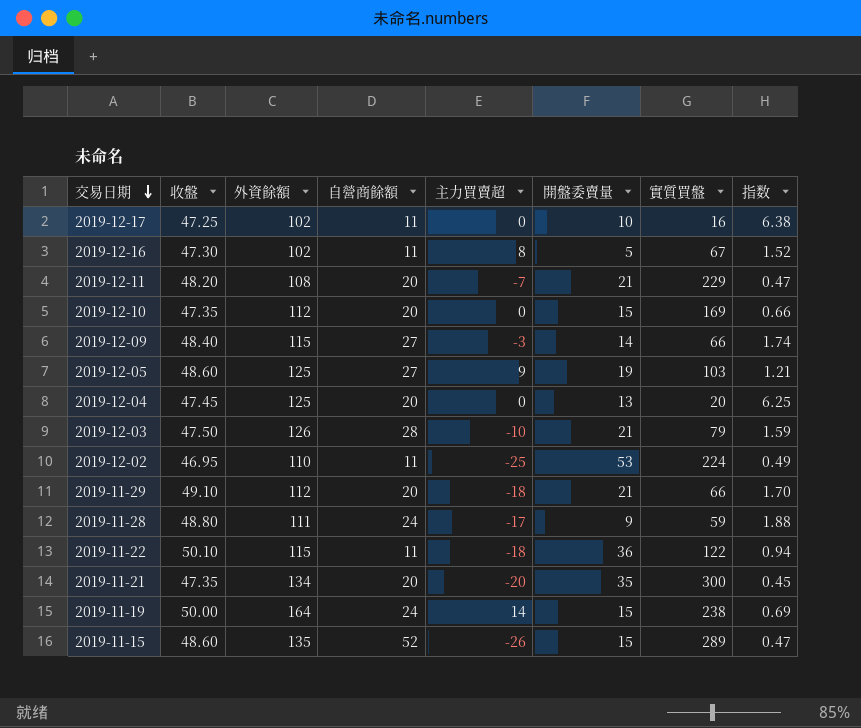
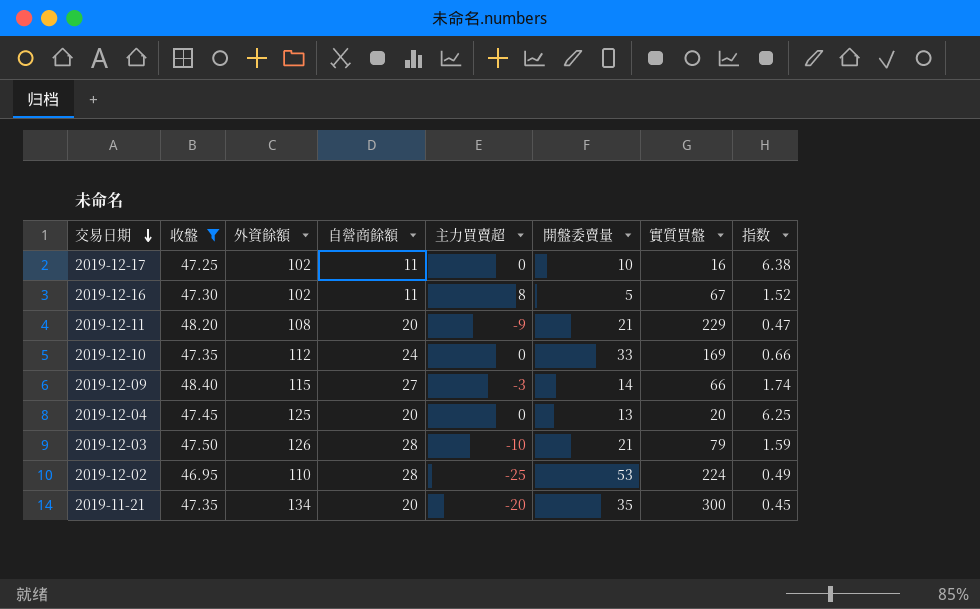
filter: none -> 收盤 <= 48.40
2019-12-11 | 主力買賣超: -7 -> -9
2019-12-10 | 自營商餘額: 20 -> 24
2019-12-10 | 開盤委賣量: 15 -> 33
2019-12-02 | 自營商餘額: 11 -> 28

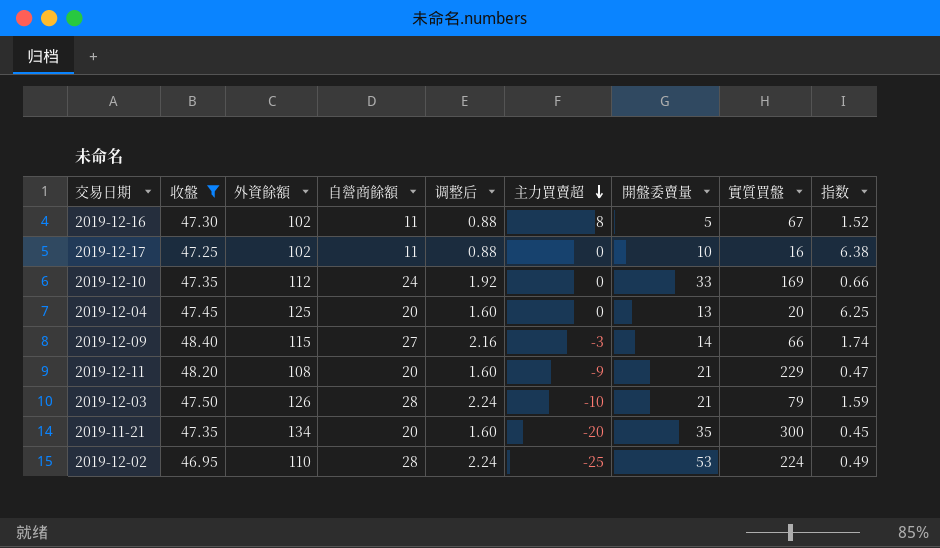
row order: 交易日期 descending -> 主力買賣超 descending
column 调整后 | formula: none -> [自營商餘額] * 0.08

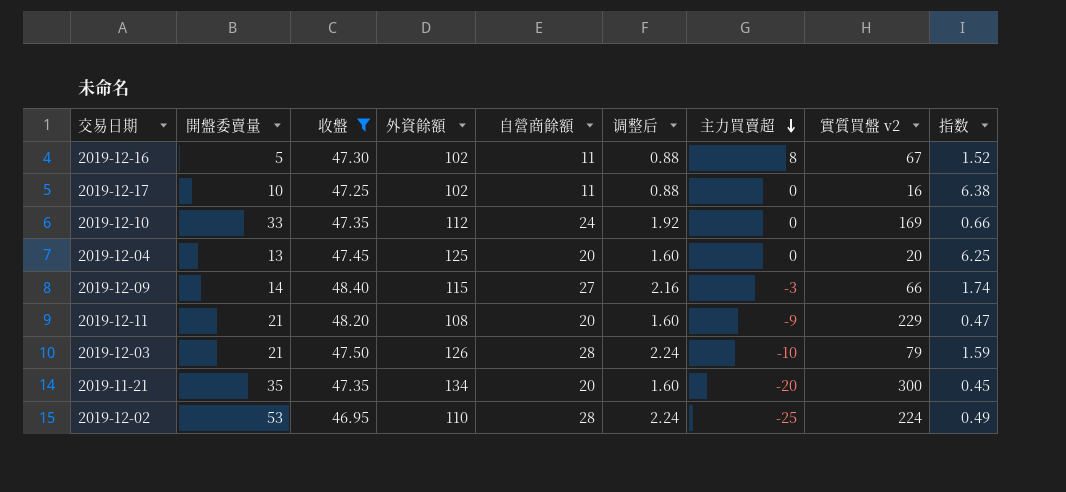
column 開盤委賣量 | position: 7 -> 2
column name: 實質買盤 -> 實質買盤 v2

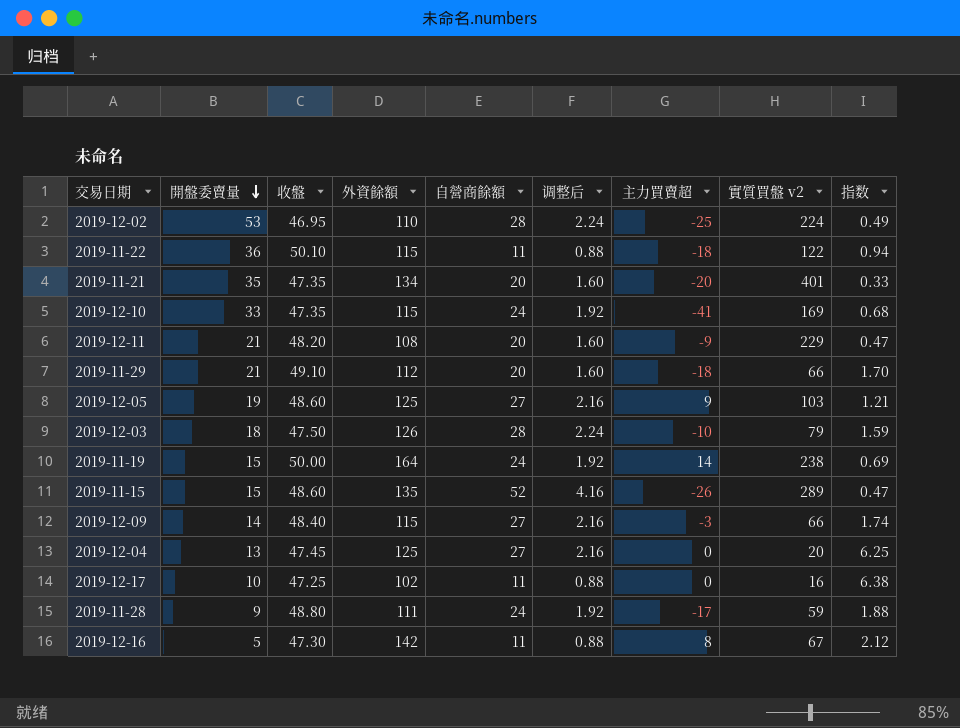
filter: 收盤 <= 48.40 -> none
row order: 主力買賣超 descending -> 開盤委賣量 descending
2019-11-21 | 實質買盤 v2: 300 -> 401
2019-11-21 | 指数: 0.45 -> 0.33
2019-12-10 | 外資餘額: 112 -> 115
2019-12-10 | 主力買賣超: 0 -> -41
2019-12-10 | 指数: 0.66 -> 0.68
2019-12-03 | 開盤委賣量: 21 -> 18
2019-12-04 | 自營商餘額: 20 -> 27
2019-12-04 | 调整后: 1.60 -> 2.16
2019-12-16 | 外資餘額: 102 -> 142
2019-12-16 | 指数: 1.52 -> 2.12

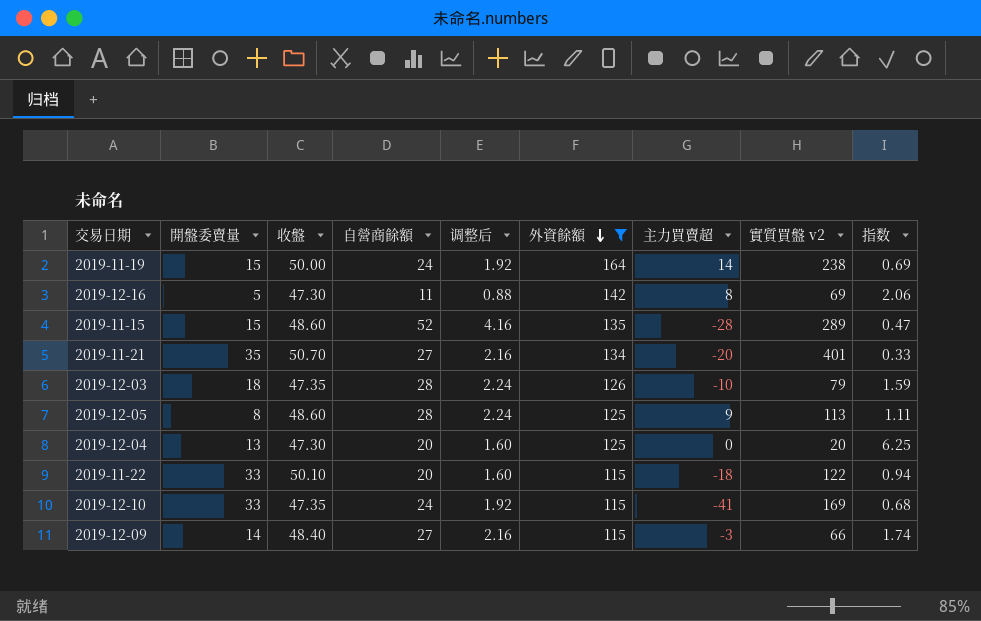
filter: none -> 外資餘額 >= 115
row order: 開盤委賣量 descending -> 外資餘額 descending
column 外資餘額 | position: 4 -> 6
2019-12-16 | 實質買盤 v2: 67 -> 69
2019-12-16 | 指数: 2.12 -> 2.06
2019-11-15 | 主力買賣超: -26 -> -28
2019-11-21 | 收盤: 47.35 -> 50.70
2019-11-21 | 自營商餘額: 20 -> 27
2019-11-21 | 调整后: 1.60 -> 2.16
2019-12-03 | 收盤: 47.50 -> 47.35
2019-12-05 | 開盤委賣量: 19 -> 8
2019-12-05 | 自營商餘額: 27 -> 28
2019-12-05 | 调整后: 2.16 -> 2.24
2019-12-05 | 實質買盤 v2: 103 -> 113
2019-12-05 | 指数: 1.21 -> 1.11
2019-12-04 | 收盤: 47.45 -> 47.30
2019-12-04 | 自營商餘額: 27 -> 20
2019-12-04 | 调整后: 2.16 -> 1.60
2019-11-22 | 開盤委賣量: 36 -> 33
2019-11-22 | 自營商餘額: 11 -> 20
2019-11-22 | 调整后: 0.88 -> 1.60

